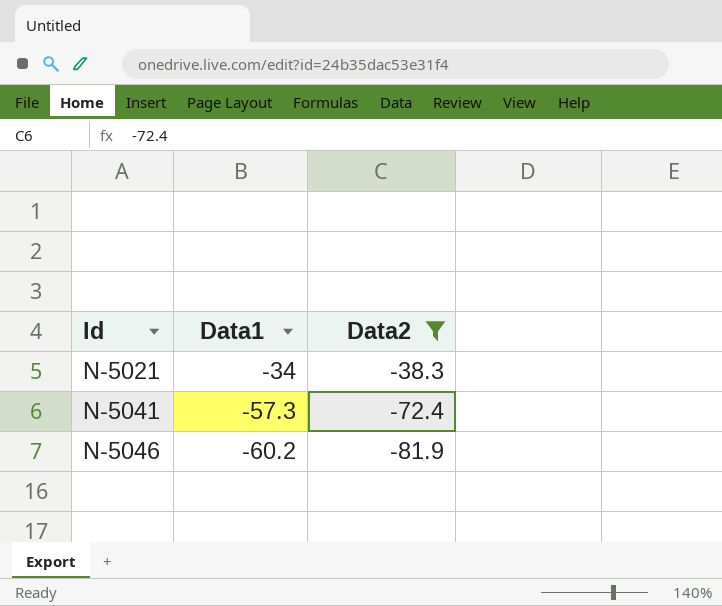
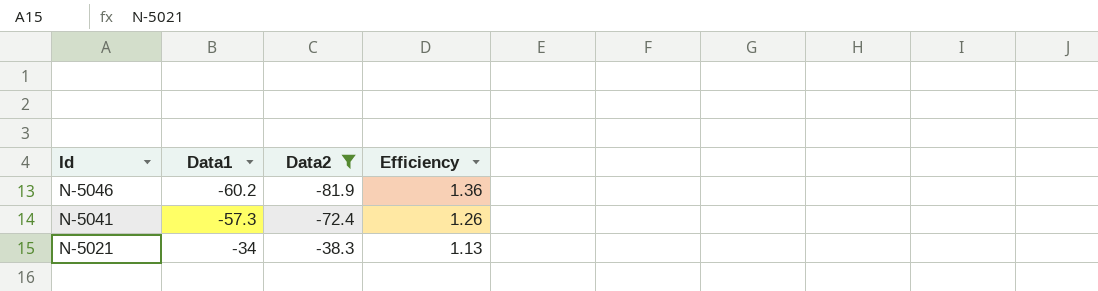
row order: Id ascending -> Id descending
column Efficiency | formula: none -> [Data2] / [Data1]

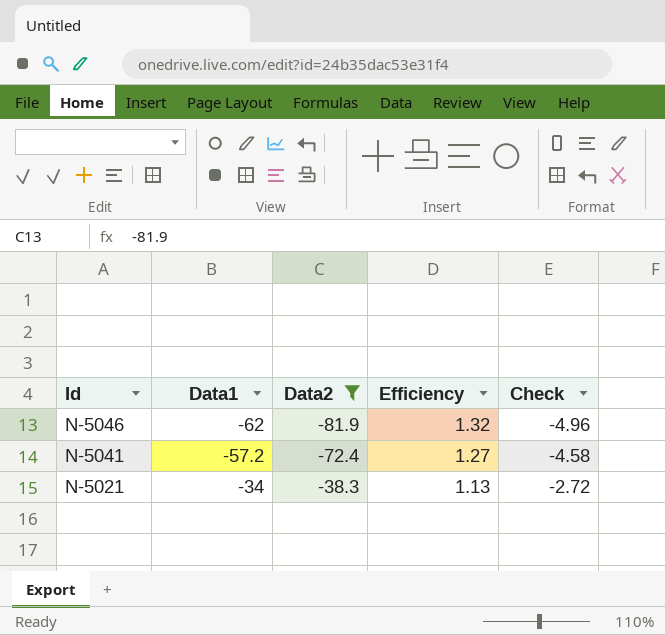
column Check | formula: none -> [Data1] * 0.08
N-5046 | Data1: -60.2 -> -62
N-5046 | Efficiency: 1.36 -> 1.32
N-5041 | Data1: -57.3 -> -57.2
N-5041 | Efficiency: 1.26 -> 1.27

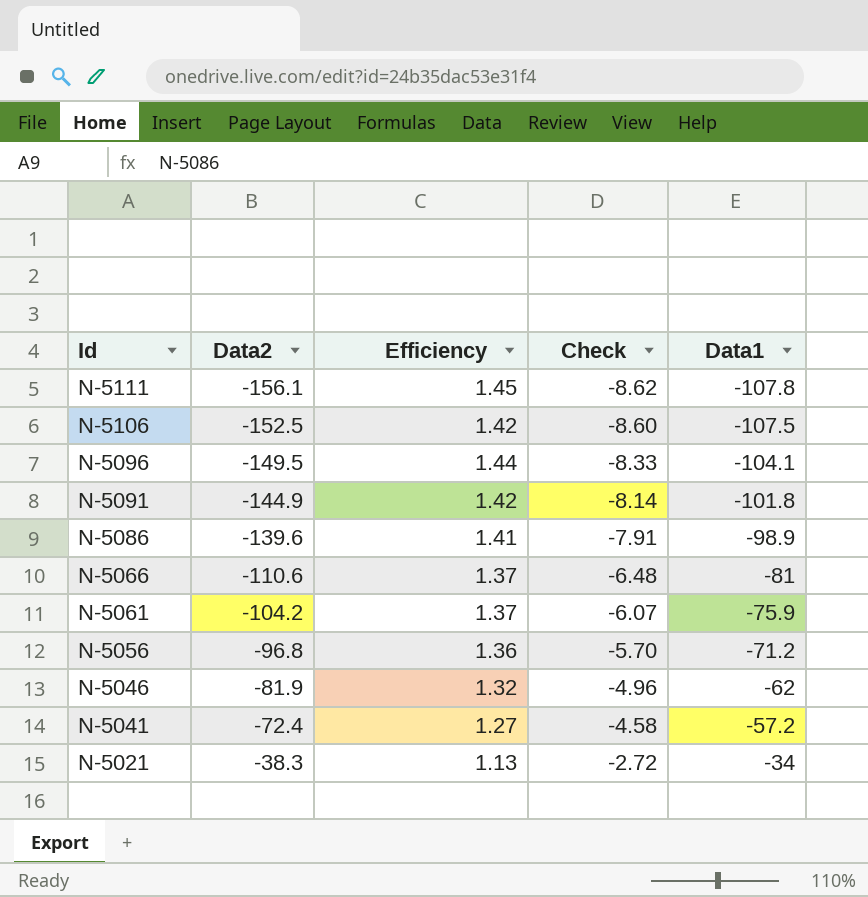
filter: Data2 >= -81.9 -> none
column Data1 | position: 2 -> 5

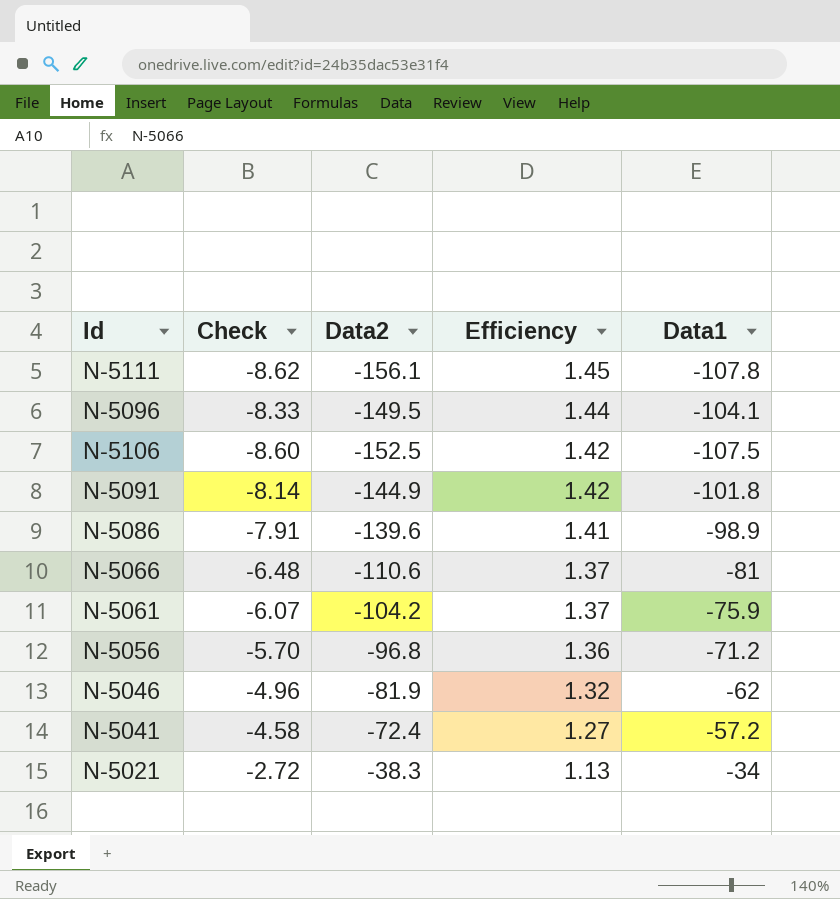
row order: Id descending -> Efficiency descending
column Check | position: 4 -> 2

